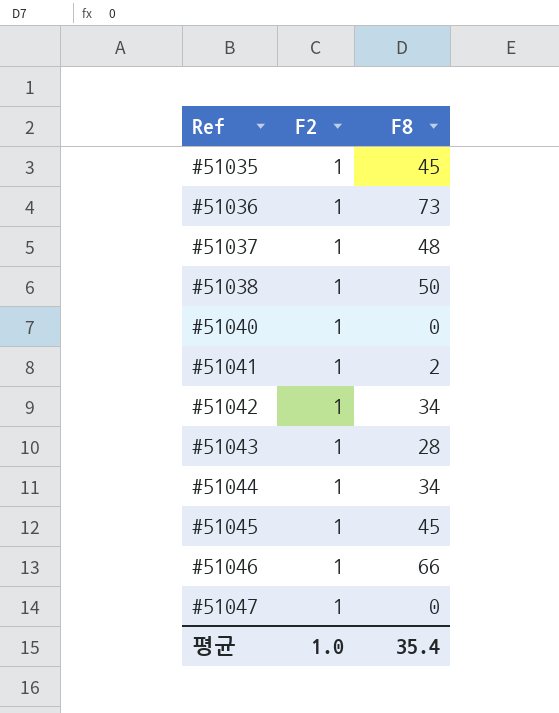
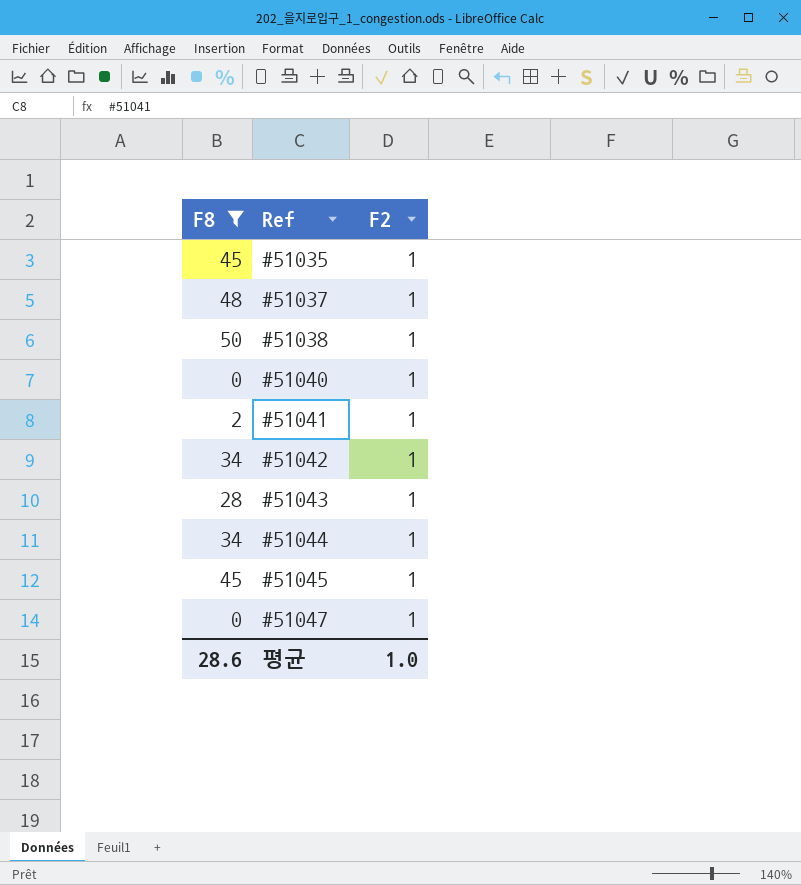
filter: none -> F8 <= 50
column F8 | position: 3 -> 1
평균 | F8: 35.4 -> 28.6

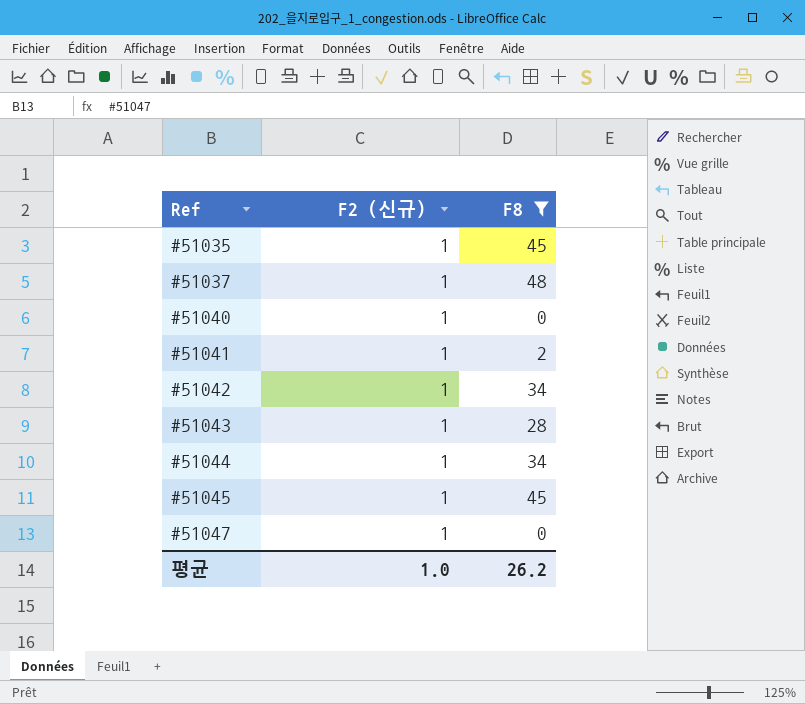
column name: F2 -> F2 (신규)
column F8 | position: 1 -> 3
row #51038: 50 | 1 -> none
평균 | F8: 28.6 -> 26.2

